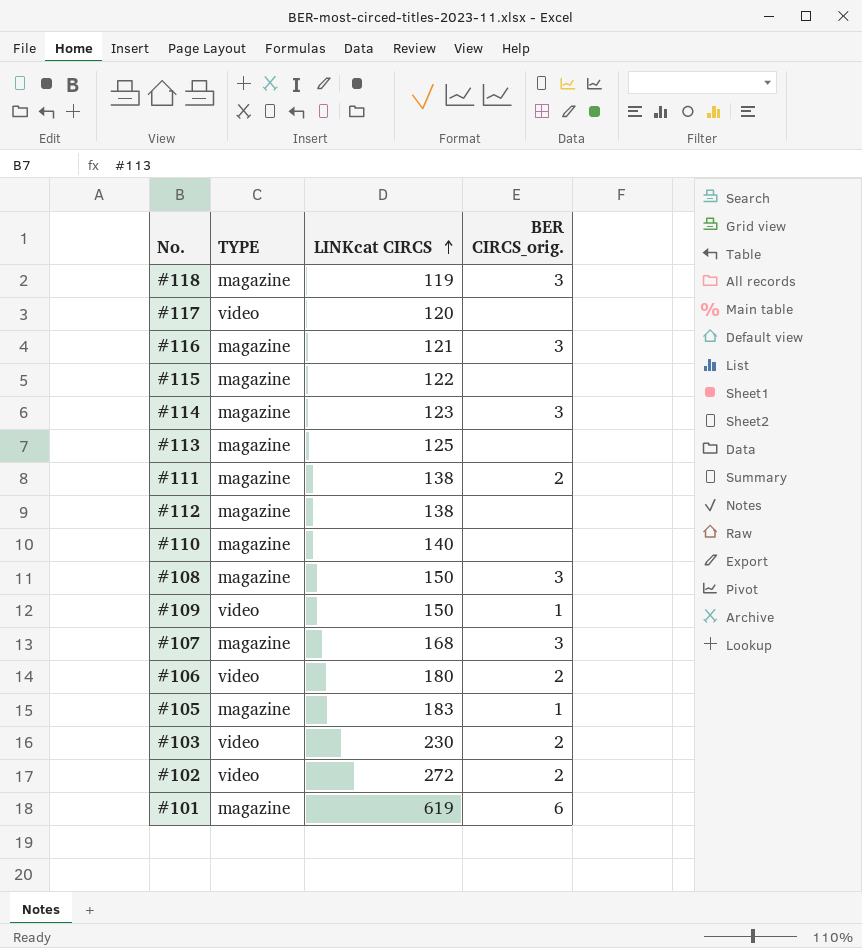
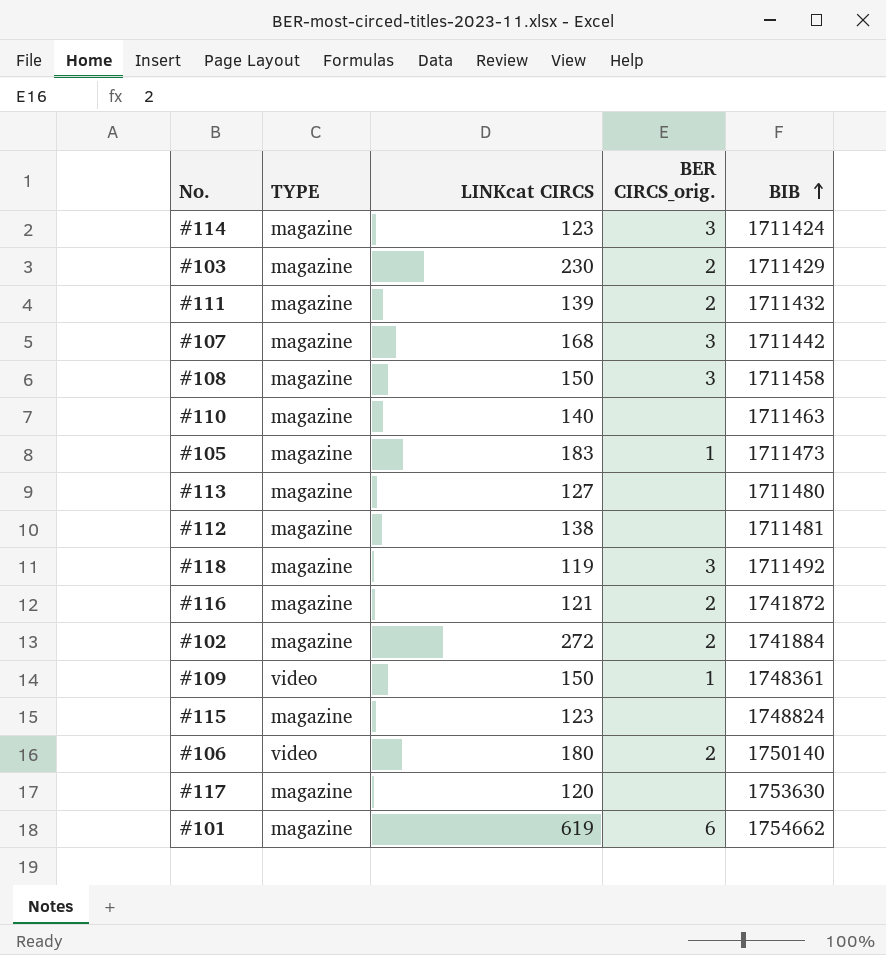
row order: LINKcat CIRCS ascending -> BIB ascending
column BIB | position: none -> 5
#103 | TYPE: video -> magazine
#111 | LINKcat CIRCS: 138 -> 139
#113 | LINKcat CIRCS: 125 -> 127
#116 | BER CIRCS_orig.: 3 -> 2
#102 | TYPE: video -> magazine
#115 | LINKcat CIRCS: 122 -> 123
#117 | TYPE: video -> magazine

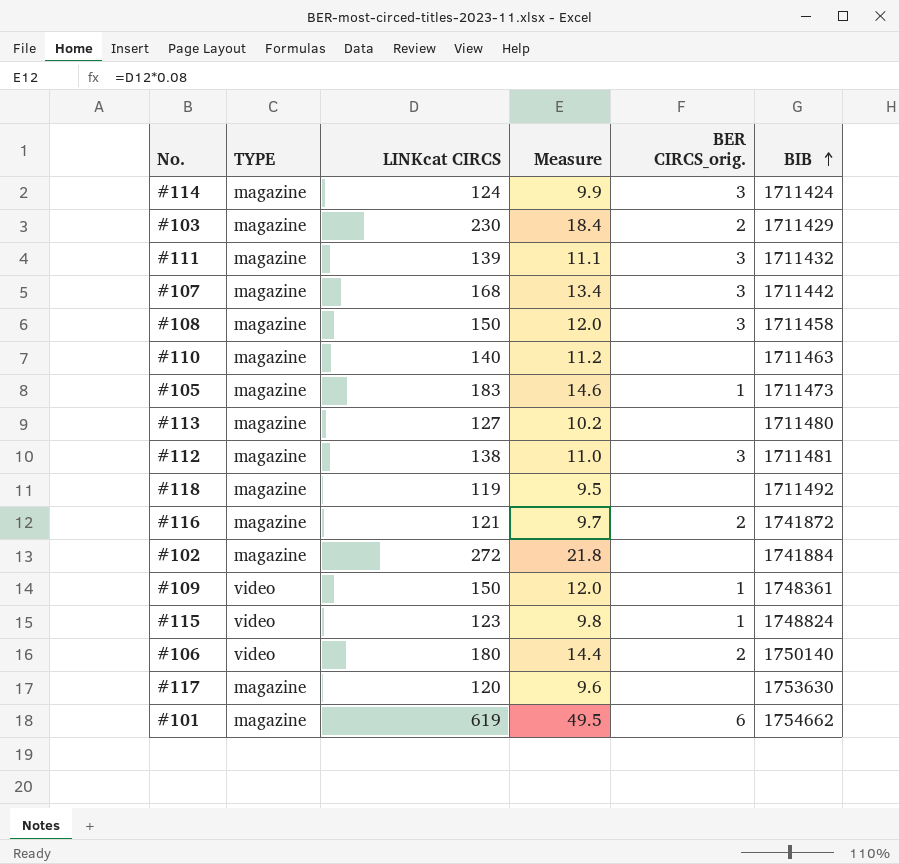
column Measure | formula: none -> [LINKcat CIRCS] * 0.08
#114 | LINKcat CIRCS: 123 -> 124
#111 | BER CIRCS_orig.: 2 -> 3
#112 | BER CIRCS_orig.: none -> 3
#118 | BER CIRCS_orig.: 3 -> none
#102 | BER CIRCS_orig.: 2 -> none
#115 | TYPE: magazine -> video
#115 | BER CIRCS_orig.: none -> 1

